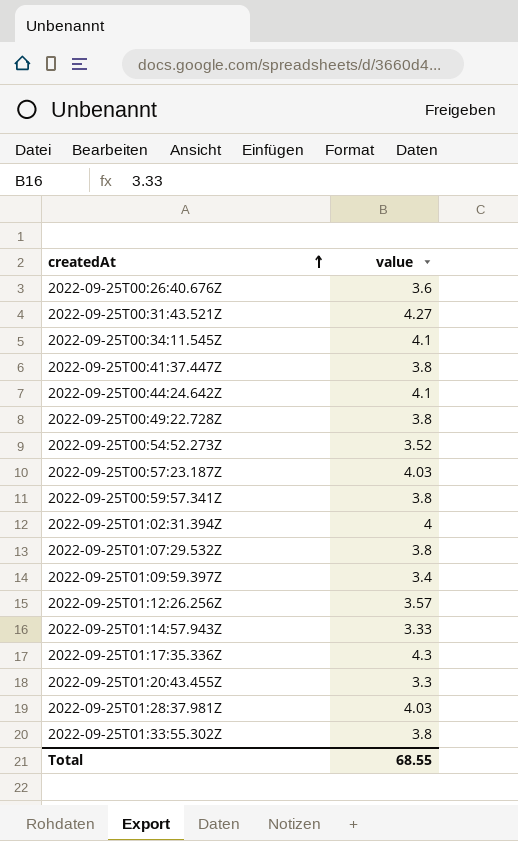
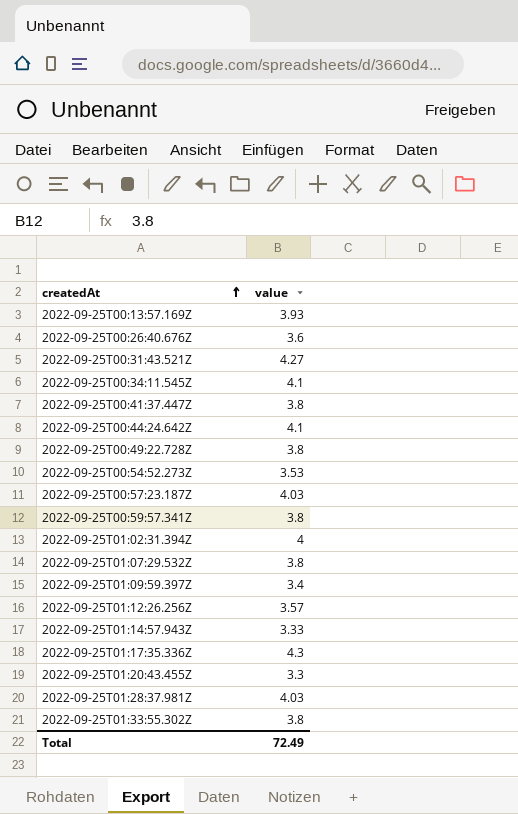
row 2022-09-25T00:13:57.169Z: none -> 3.93
2022-09-25T00:54:52.273Z | value: 3.52 -> 3.53
Total | value: 68.55 -> 72.49

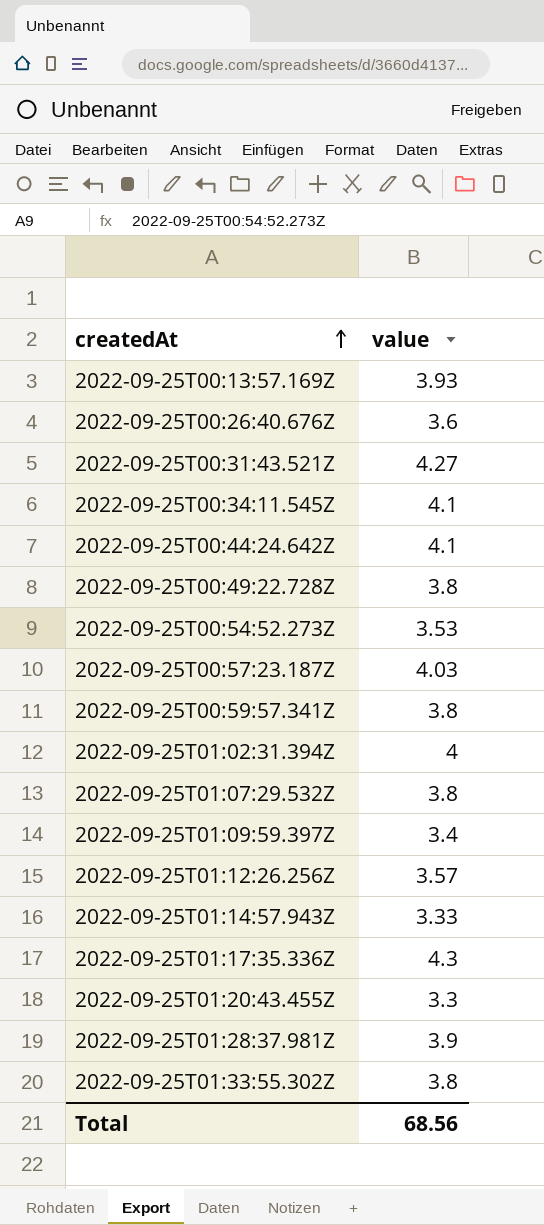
row 2022-09-25T00:41:37.447Z: 3.8 -> none
2022-09-25T01:28:37.981Z | value: 4.03 -> 3.9
Total | value: 72.49 -> 68.56

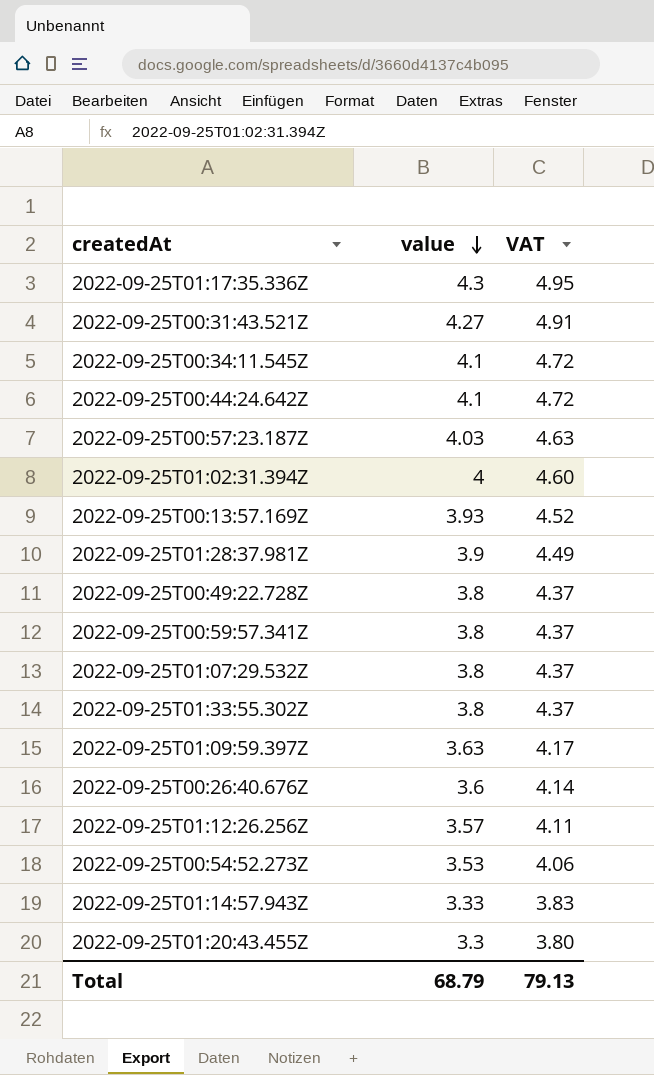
row order: createdAt ascending -> value descending
column VAT | formula: none -> [value] * 1.15
2022-09-25T01:09:59.397Z | value: 3.4 -> 3.63
Total | value: 68.56 -> 68.79

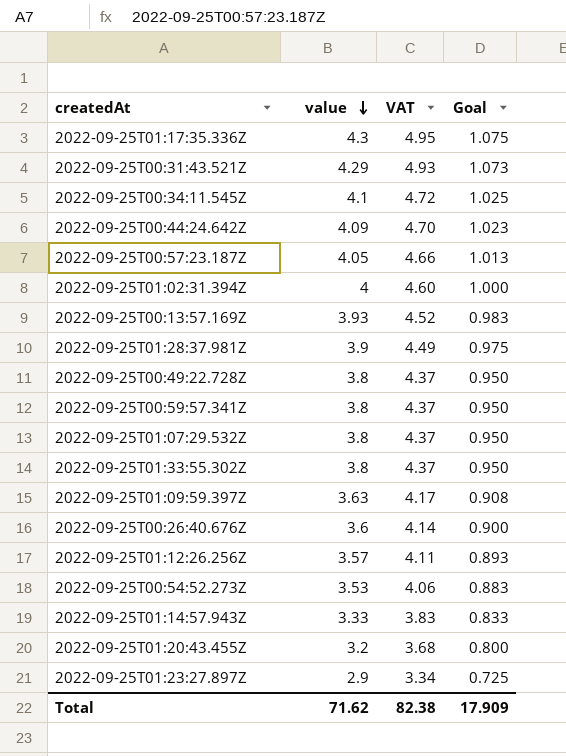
column Goal | formula: none -> [value] * 0.25
2022-09-25T00:31:43.521Z | value: 4.27 -> 4.29
2022-09-25T00:31:43.521Z | VAT: 4.91 -> 4.93
2022-09-25T00:44:24.642Z | value: 4.1 -> 4.09
2022-09-25T00:44:24.642Z | VAT: 4.72 -> 4.70
2022-09-25T00:57:23.187Z | value: 4.03 -> 4.05
2022-09-25T00:57:23.187Z | VAT: 4.63 -> 4.66
2022-09-25T01:20:43.455Z | value: 3.3 -> 3.2
2022-09-25T01:20:43.455Z | VAT: 3.80 -> 3.68
row 2022-09-25T01:23:27.897Z: none -> 2.9 | 3.34 | 0.725
Total | value: 68.79 -> 71.62
Total | VAT: 79.13 -> 82.38

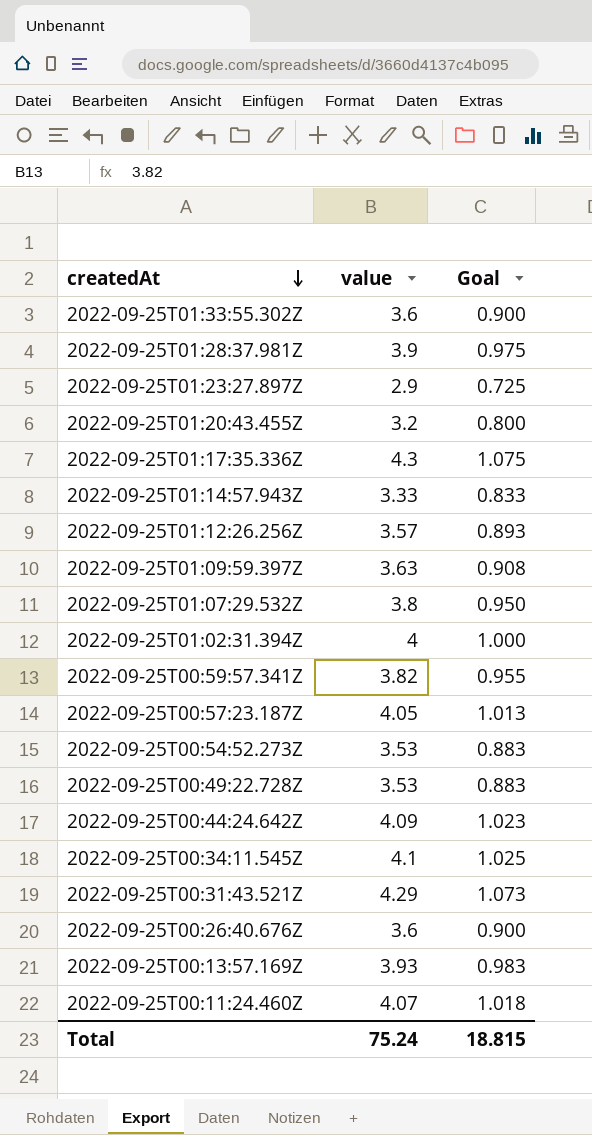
row order: value descending -> createdAt descending
column VAT | formula: [value] * 1.15 -> none
2022-09-25T01:33:55.302Z | value: 3.8 -> 3.6
2022-09-25T01:33:55.302Z | Goal: 0.950 -> 0.900
2022-09-25T00:59:57.341Z | value: 3.8 -> 3.82
2022-09-25T00:59:57.341Z | Goal: 0.950 -> 0.955
2022-09-25T00:49:22.728Z | value: 3.8 -> 3.53
2022-09-25T00:49:22.728Z | Goal: 0.950 -> 0.883
row 2022-09-25T00:11:24.460Z: none -> 4.07 | 1.018
Total | value: 71.62 -> 75.24
Total | Goal: 17.909 -> 18.815

